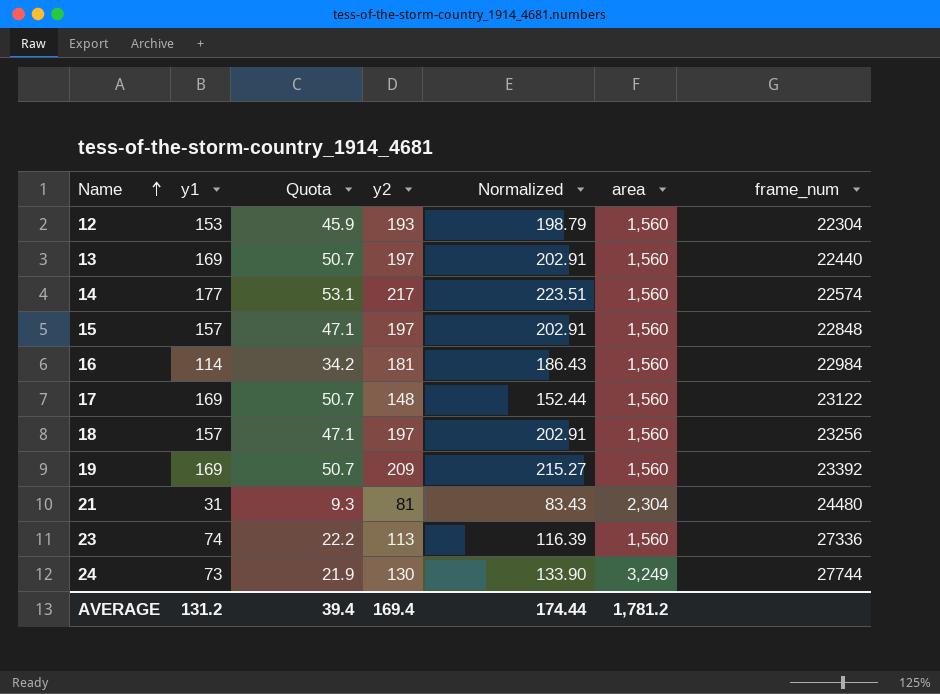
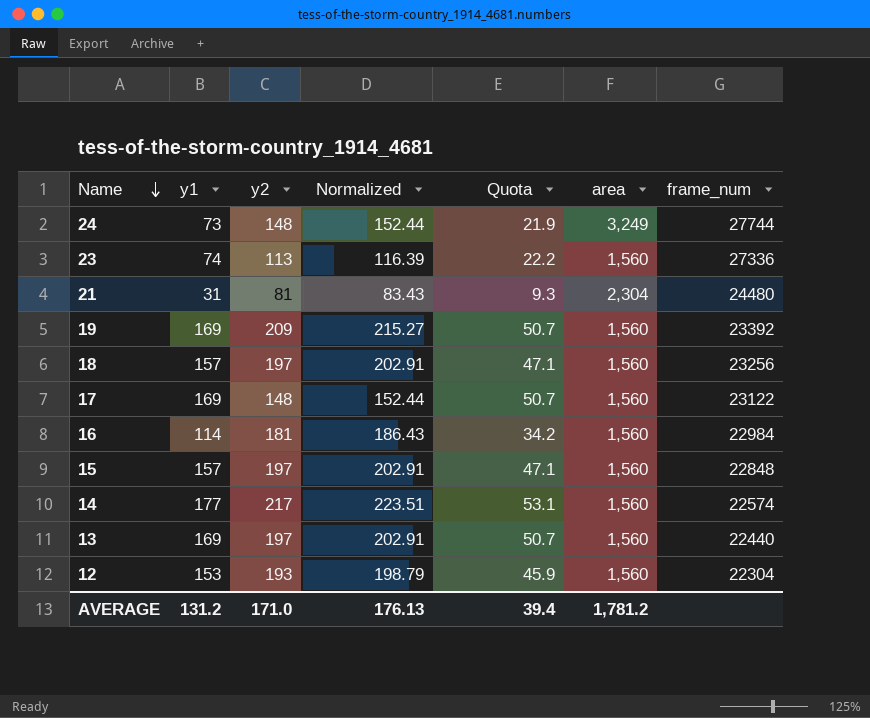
row order: Name ascending -> Name descending
column Quota | position: 3 -> 5
24 | y2: 130 -> 148
24 | Normalized: 133.90 -> 152.44
AVERAGE | y2: 169.4 -> 171.0
AVERAGE | Normalized: 174.44 -> 176.13

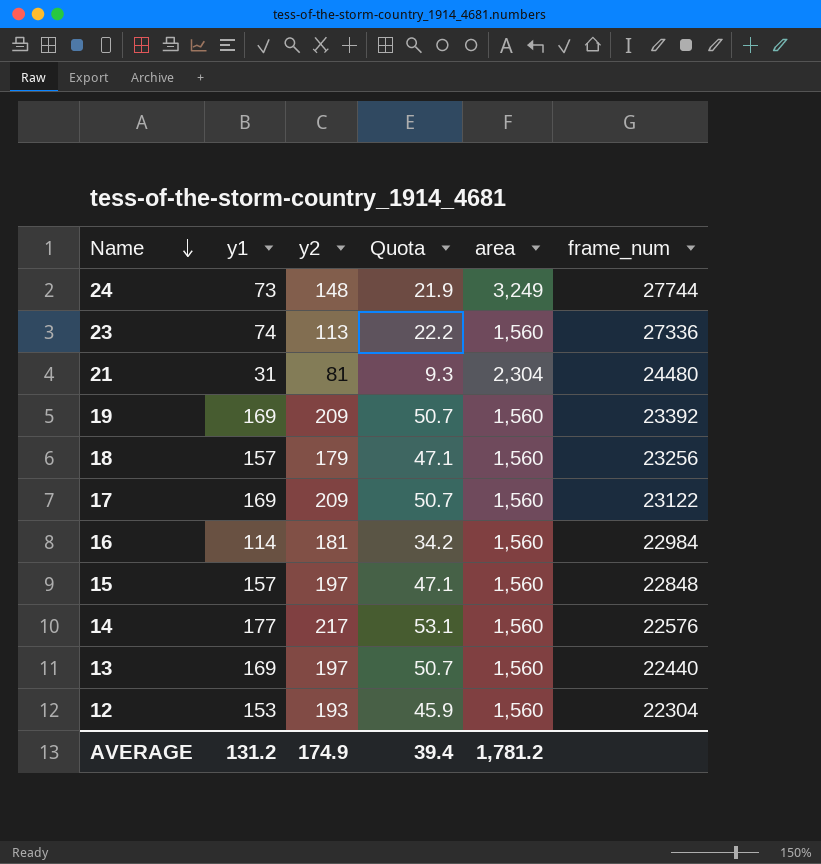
column Normalized | formula: [y2] * 1.03 -> none
18 | y2: 197 -> 179
17 | y2: 148 -> 209
14 | frame_num: 22574 -> 22576
AVERAGE | y2: 171.0 -> 174.9

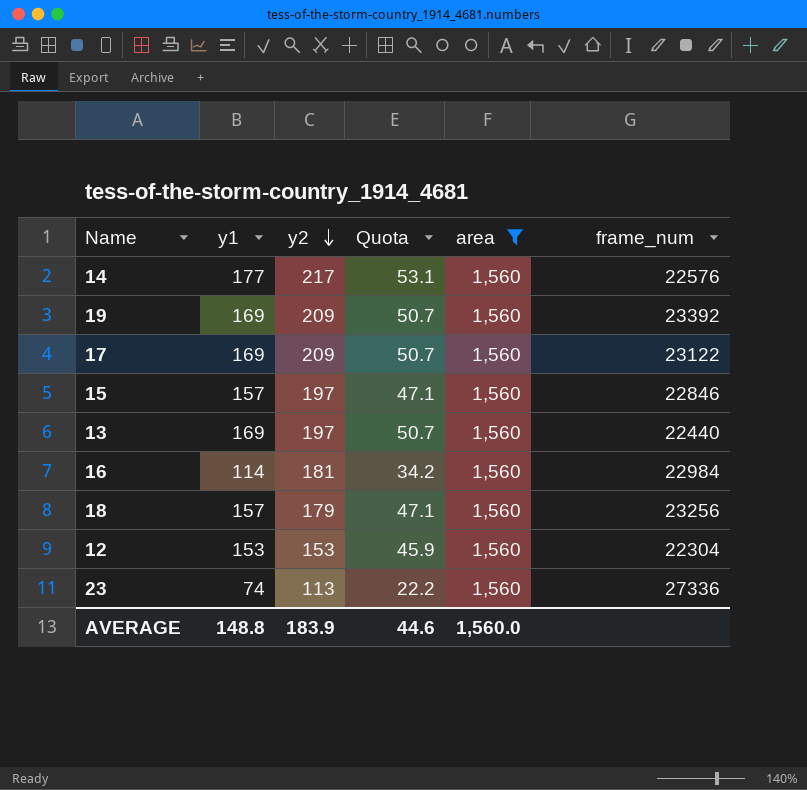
filter: none -> area = 1,560
row order: Name descending -> y2 descending
15 | frame_num: 22848 -> 22846
12 | y2: 193 -> 153
AVERAGE | y1: 131.2 -> 148.8
AVERAGE | y2: 174.9 -> 183.9
AVERAGE | Quota: 39.4 -> 44.6
AVERAGE | area: 1,781.2 -> 1,560.0

